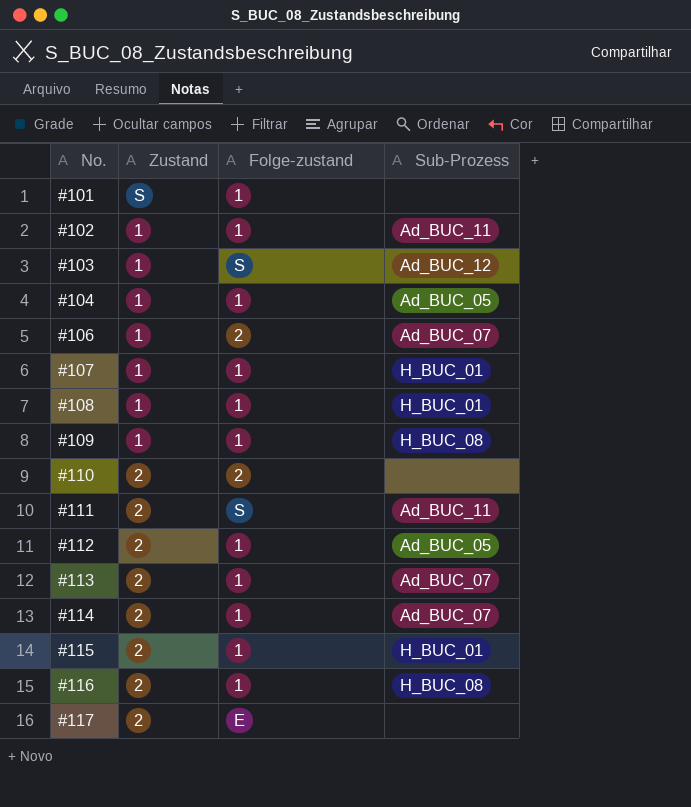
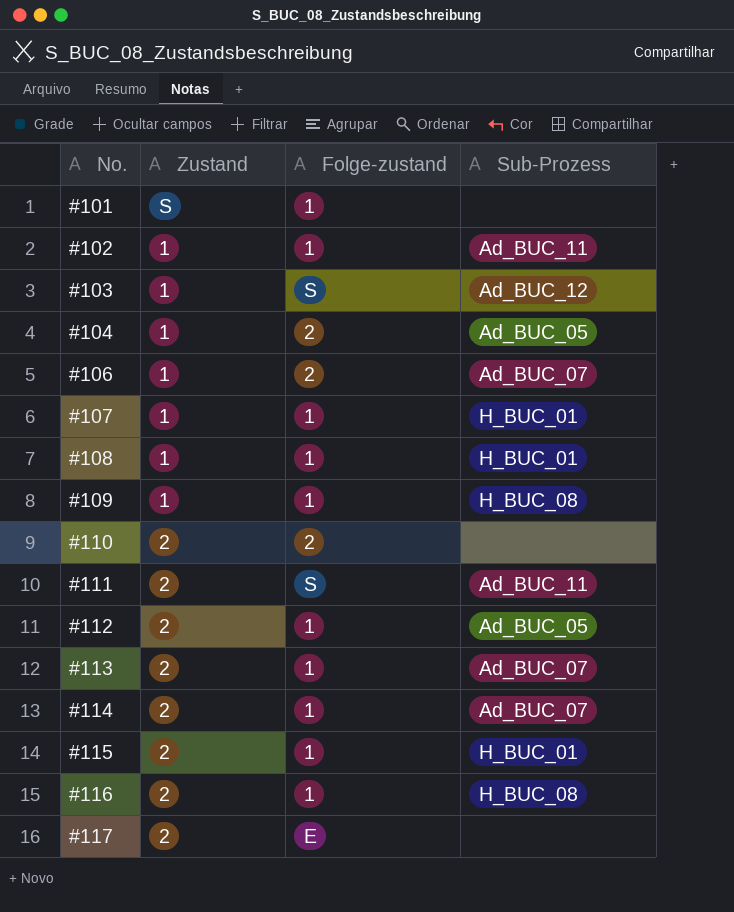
#104 | Folge-zustand: 1 -> 2

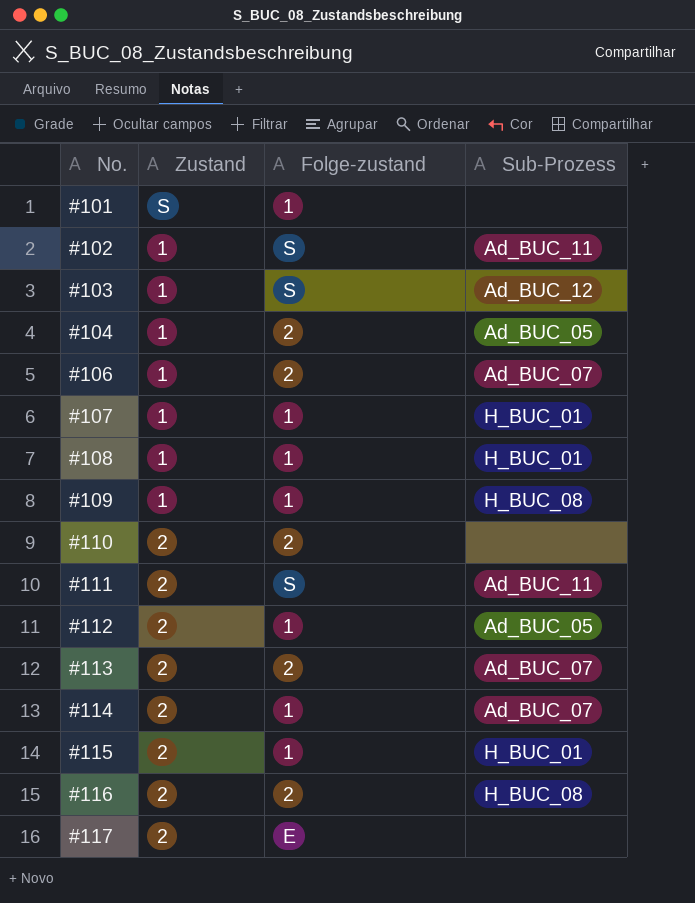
#102 | Folge-zustand: 1 -> S
#113 | Folge-zustand: 1 -> 2
#116 | Folge-zustand: 1 -> 2

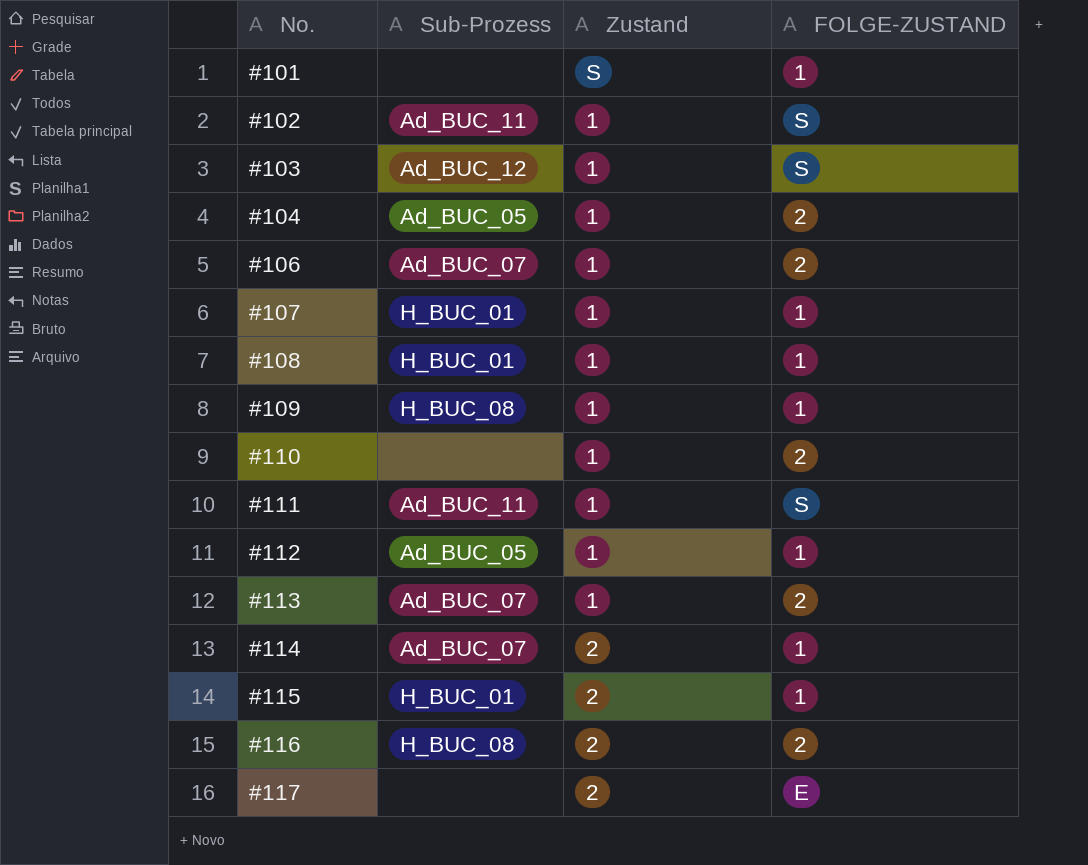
column Sub-Prozess | position: 4 -> 2
column name: Folge-zustand -> FOLGE-ZUSTAND
#110 | Zustand: 2 -> 1
#111 | Zustand: 2 -> 1
#112 | Zustand: 2 -> 1
#113 | Zustand: 2 -> 1

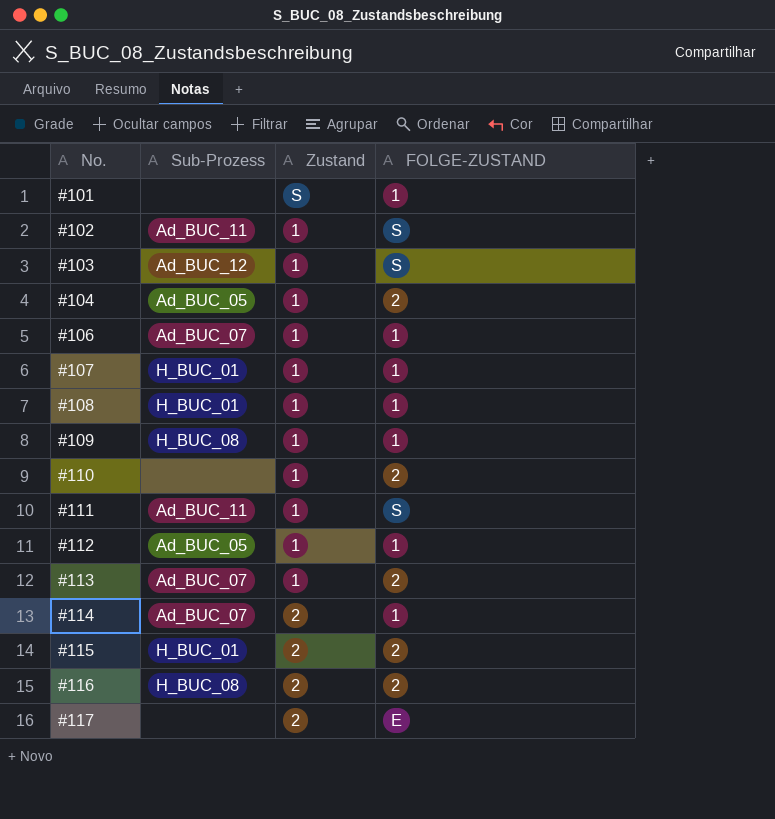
#106 | FOLGE-ZUSTAND: 2 -> 1
#115 | FOLGE-ZUSTAND: 1 -> 2

